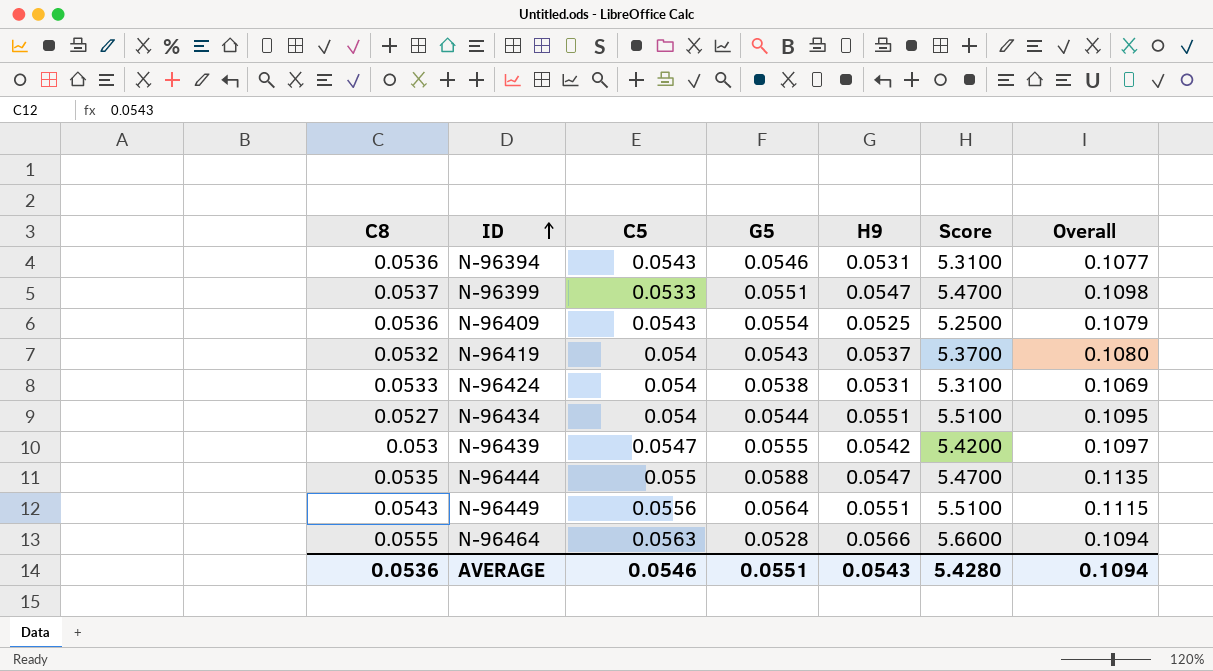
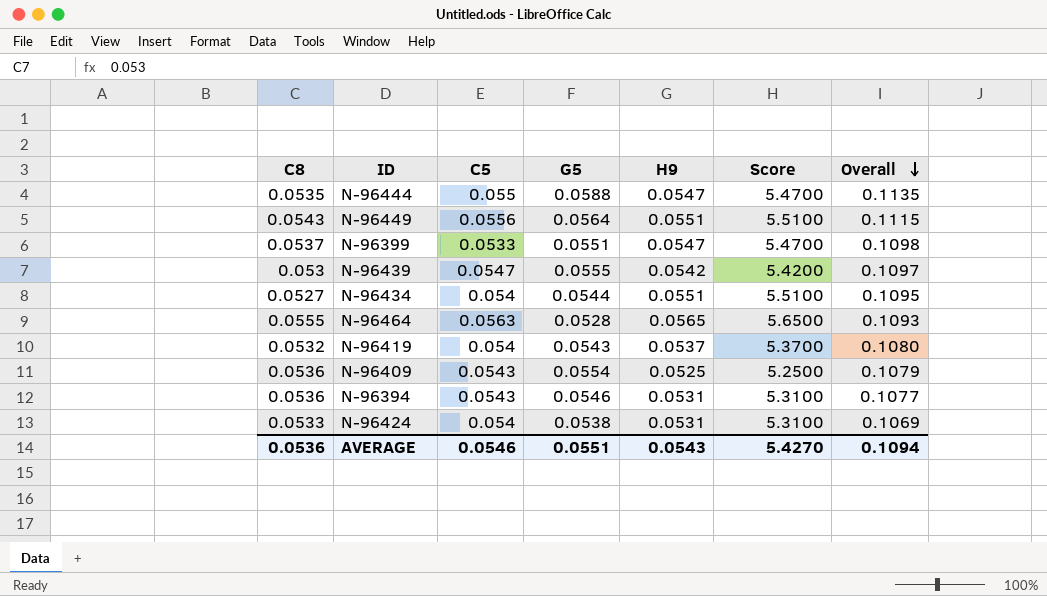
row order: ID ascending -> Overall descending
N-96464 | H9: 0.0566 -> 0.0565
N-96464 | Score: 5.6600 -> 5.6500
N-96464 | Overall: 0.1094 -> 0.1093
AVERAGE | Score: 5.4280 -> 5.4270

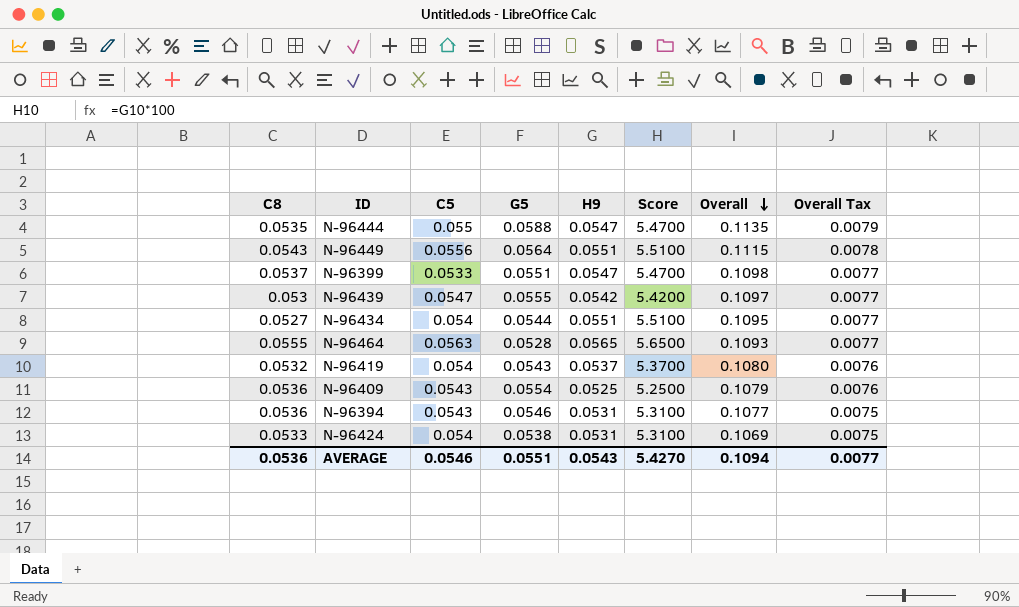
column Overall Tax | formula: none -> [Overall] * 0.07

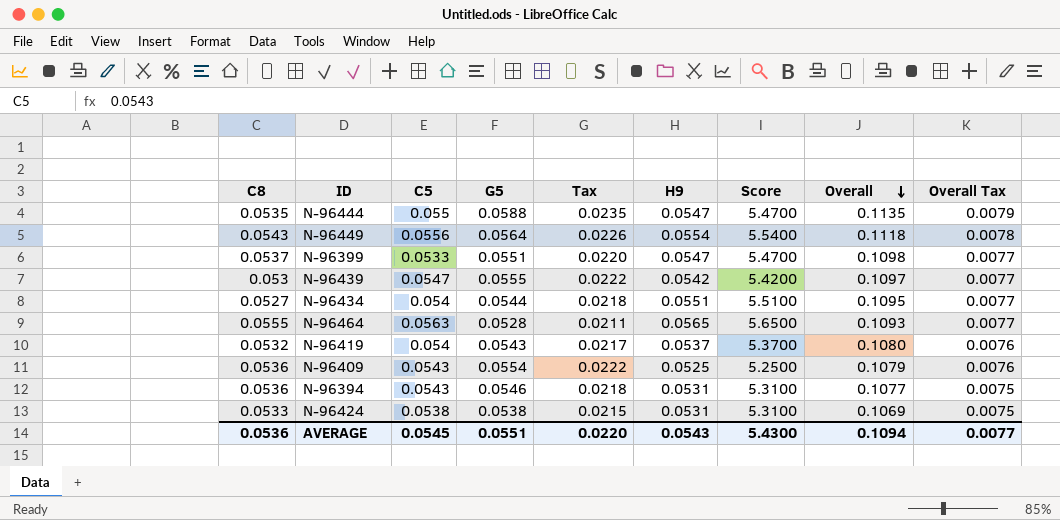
column Tax | formula: none -> [G5] * 0.4
N-96449 | H9: 0.0551 -> 0.0554
N-96449 | Score: 5.5100 -> 5.5400
N-96449 | Overall: 0.1115 -> 0.1118
N-96424 | C5: 0.054 -> 0.0538
AVERAGE | C5: 0.0546 -> 0.0545
AVERAGE | Score: 5.4270 -> 5.4300

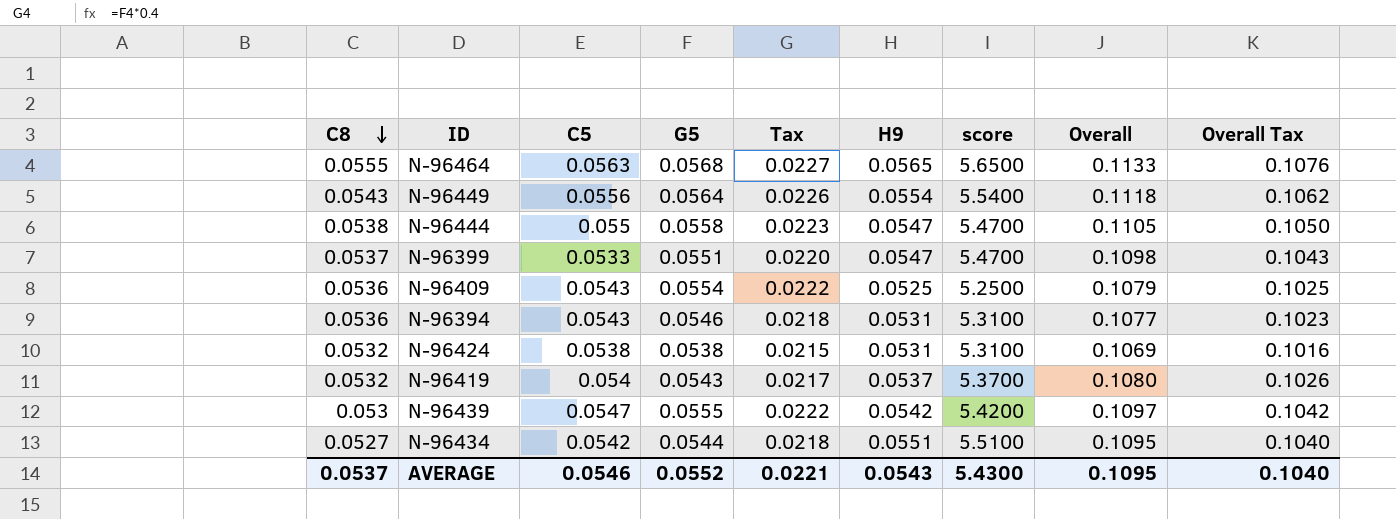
row order: Overall descending -> C8 descending
column name: Score -> score
column Overall Tax | formula: [Overall] * 0.07 -> [Overall] * 0.95
N-96464 | G5: 0.0528 -> 0.0568
N-96464 | Tax: 0.0211 -> 0.0227
N-96464 | Overall: 0.1093 -> 0.1133
N-96444 | C8: 0.0535 -> 0.0538
N-96444 | G5: 0.0588 -> 0.0558
N-96444 | Tax: 0.0235 -> 0.0223
N-96444 | Overall: 0.1135 -> 0.1105
N-96424 | C8: 0.0533 -> 0.0532
N-96434 | C5: 0.054 -> 0.0542
AVERAGE | C8: 0.0536 -> 0.0537
AVERAGE | C5: 0.0545 -> 0.0546
AVERAGE | G5: 0.0551 -> 0.0552
AVERAGE | Tax: 0.0220 -> 0.0221
AVERAGE | Overall: 0.1094 -> 0.1095
AVERAGE | Overall Tax: 0.0077 -> 0.1040

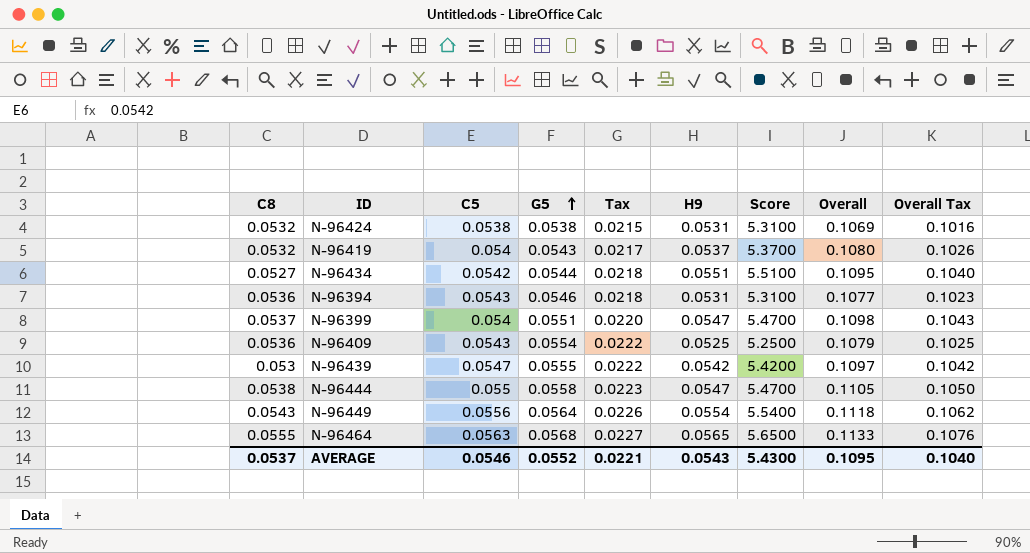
row order: C8 descending -> G5 ascending
column name: score -> Score
N-96399 | C5: 0.0533 -> 0.054

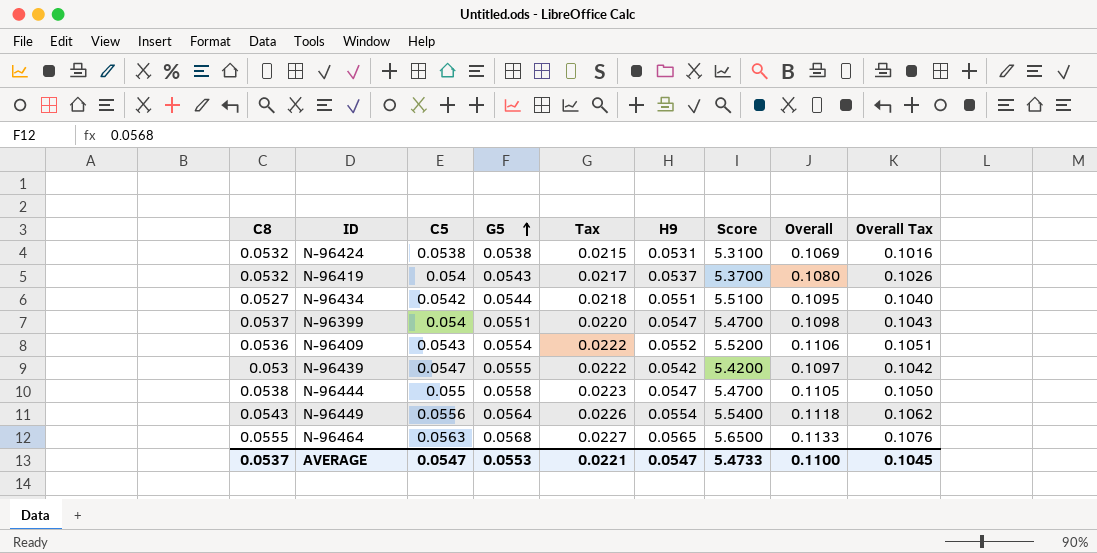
row N-96394: 0.0536 | 0.0543 | 0.0546 | 0.0218 | 0.0531 | 5.3100 | 0.1077 | 0.1023 -> none
N-96409 | H9: 0.0525 -> 0.0552
N-96409 | Score: 5.2500 -> 5.5200
N-96409 | Overall: 0.1079 -> 0.1106
N-96409 | Overall Tax: 0.1025 -> 0.1051
AVERAGE | C5: 0.0546 -> 0.0547
AVERAGE | G5: 0.0552 -> 0.0553
AVERAGE | H9: 0.0543 -> 0.0547
AVERAGE | Score: 5.4300 -> 5.4733
AVERAGE | Overall: 0.1095 -> 0.1100
AVERAGE | Overall Tax: 0.1040 -> 0.1045

